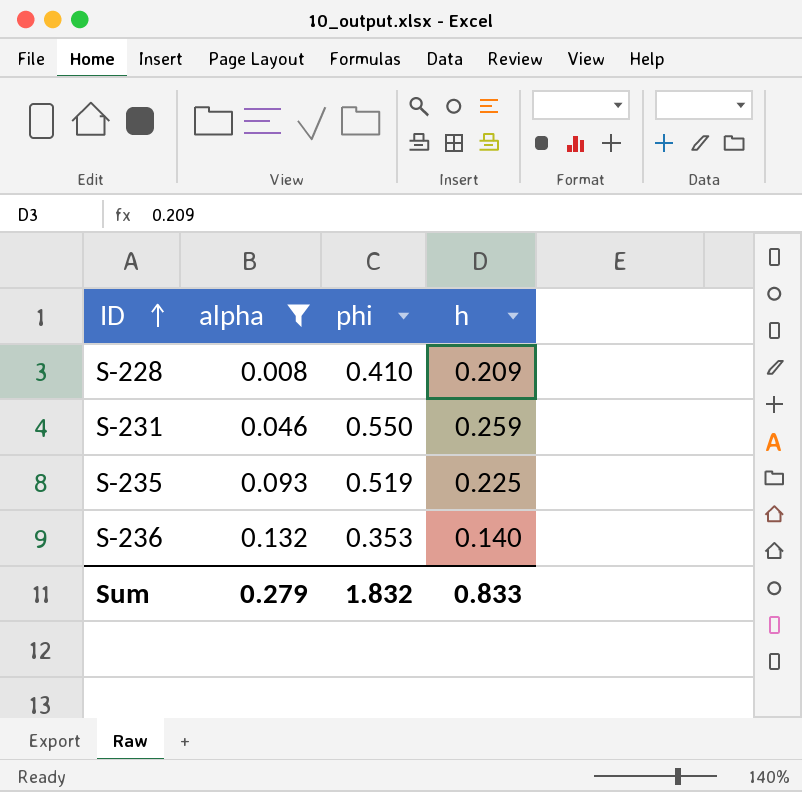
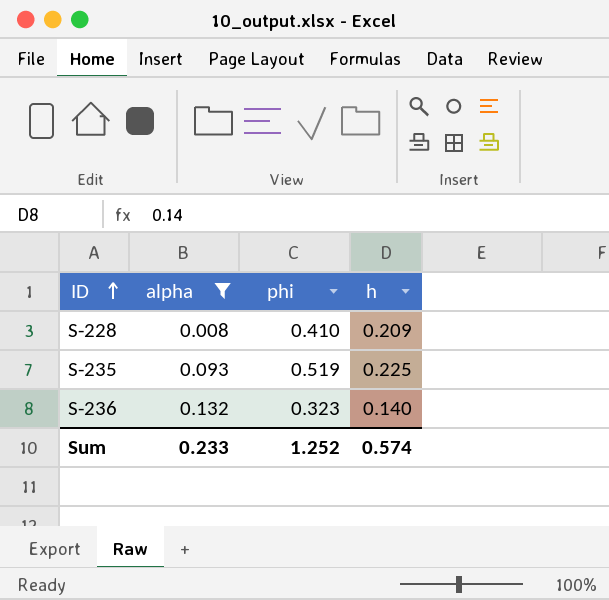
row S-231: 0.046 | 0.550 | 0.259 -> none
S-236 | phi: 0.353 -> 0.323
Sum | alpha: 0.279 -> 0.233
Sum | phi: 1.832 -> 1.252
Sum | h: 0.833 -> 0.574

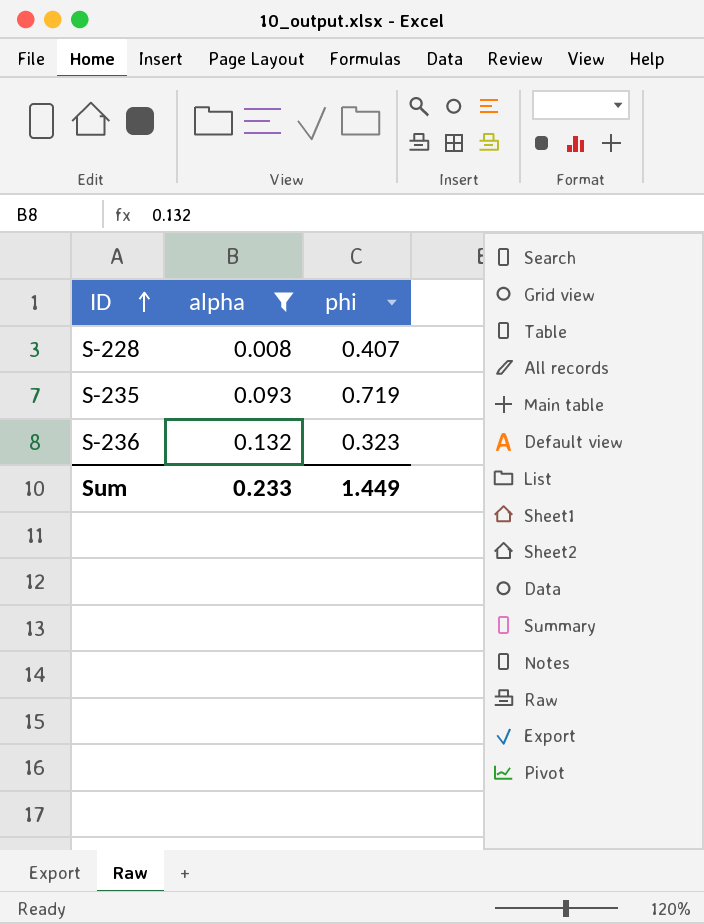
column h | position: 4 -> none
S-228 | phi: 0.410 -> 0.407
S-235 | phi: 0.519 -> 0.719
Sum | phi: 1.252 -> 1.449

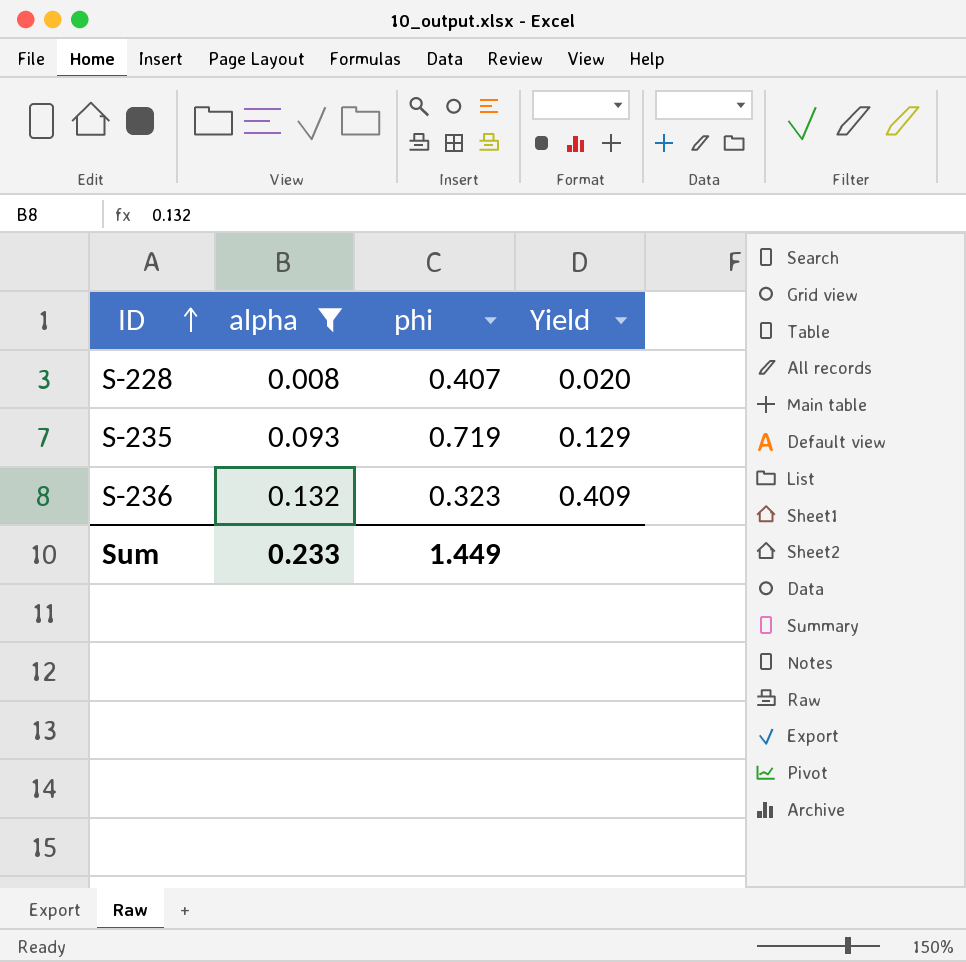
column Yield | formula: none -> [alpha] / [phi]

